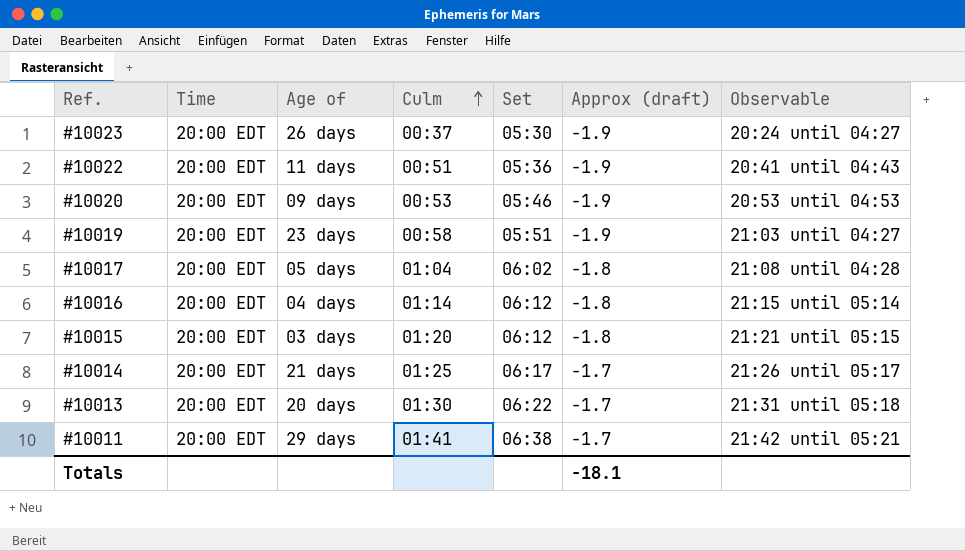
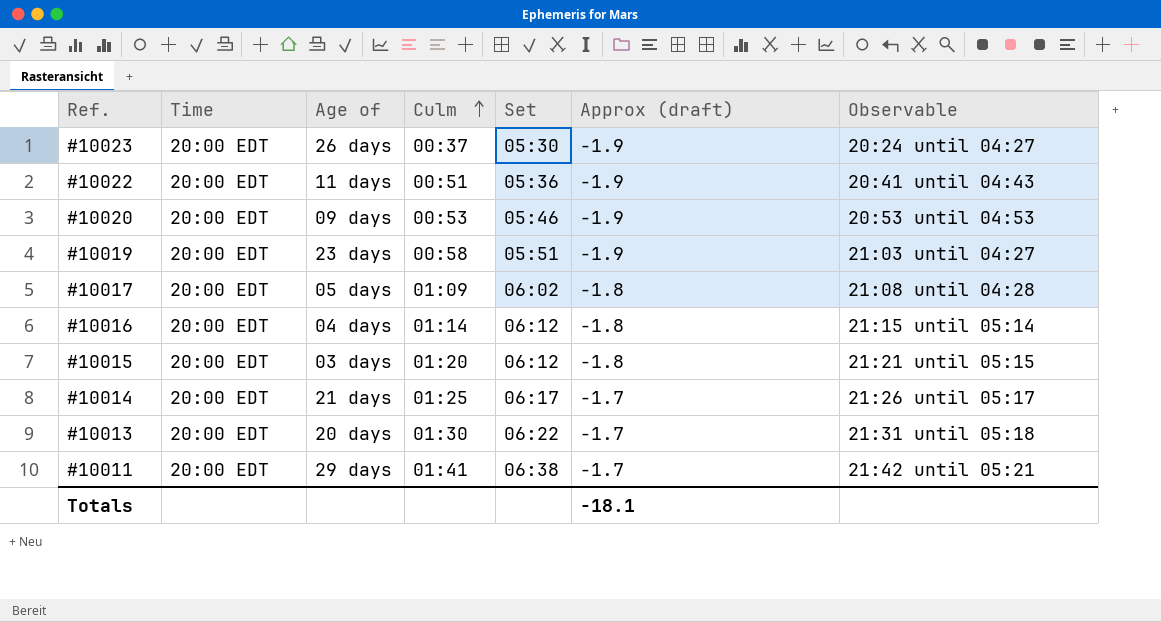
#10017 | Culm: 01:04 -> 01:09

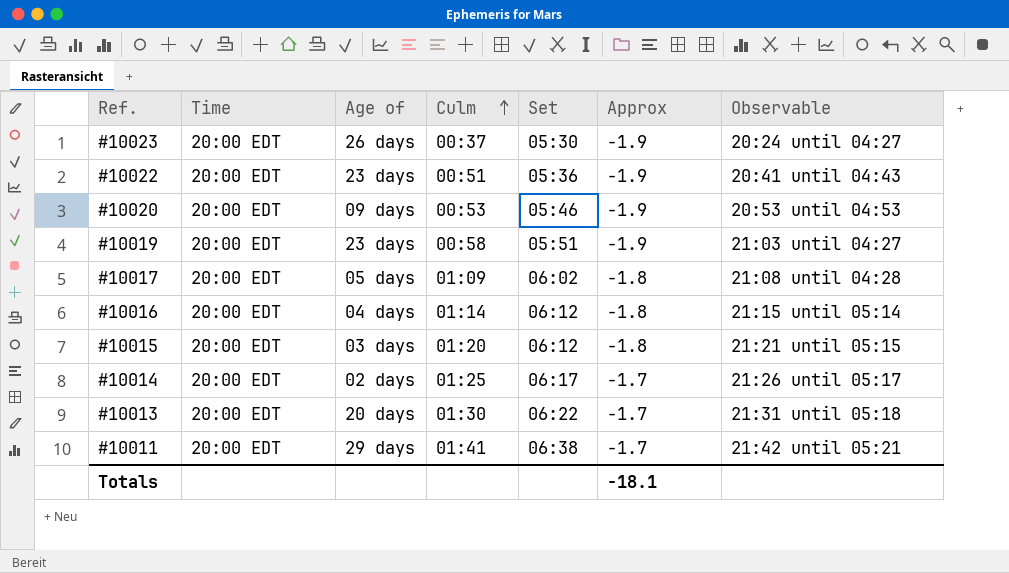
column name: Approx (draft) -> Approx
#10022 | Age of: 11 days -> 23 days
#10014 | Age of: 21 days -> 02 days

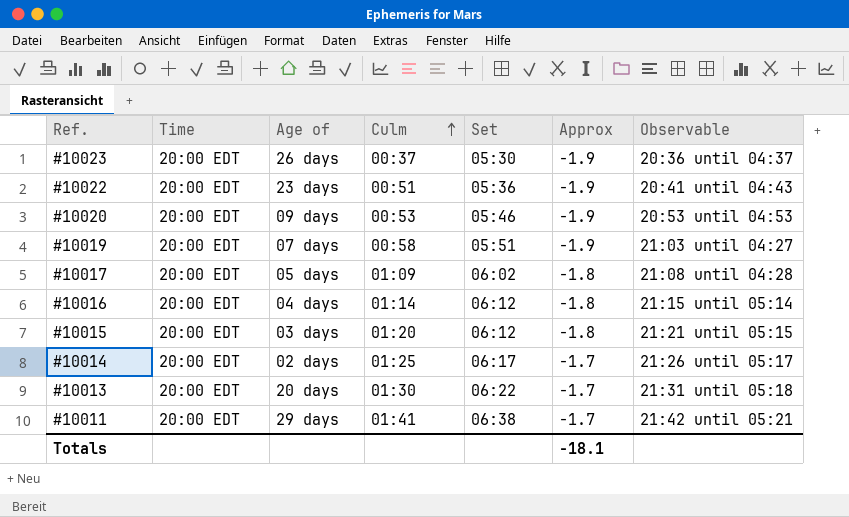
#10023 | Observable: 20:24 until 04:27 -> 20:36 until 04:37
#10019 | Age of: 23 days -> 07 days

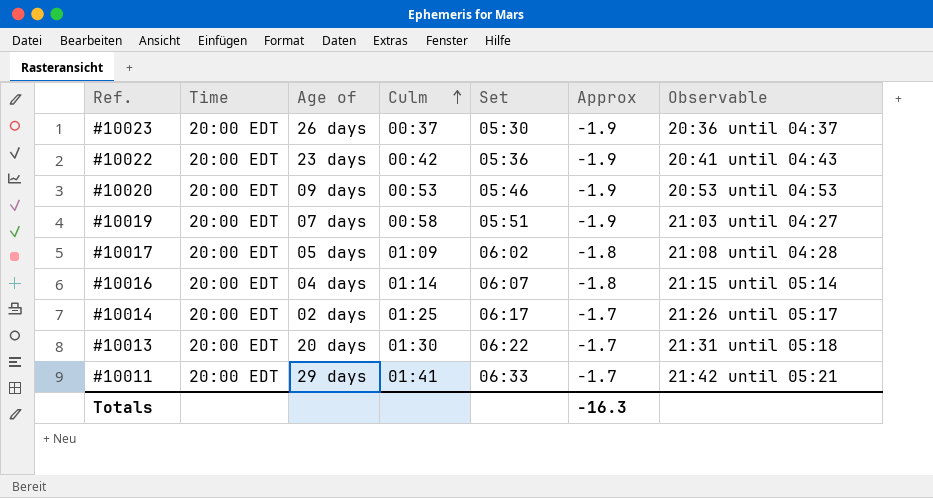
row #10015: 20:00 EDT | 03 days | 01:20 | 06:12 | -1.8 | 21:21 until 05:15 -> none
#10022 | Culm: 00:51 -> 00:42
#10016 | Set: 06:12 -> 06:07
#10011 | Set: 06:38 -> 06:33
Totals | Approx: -18.1 -> -16.3

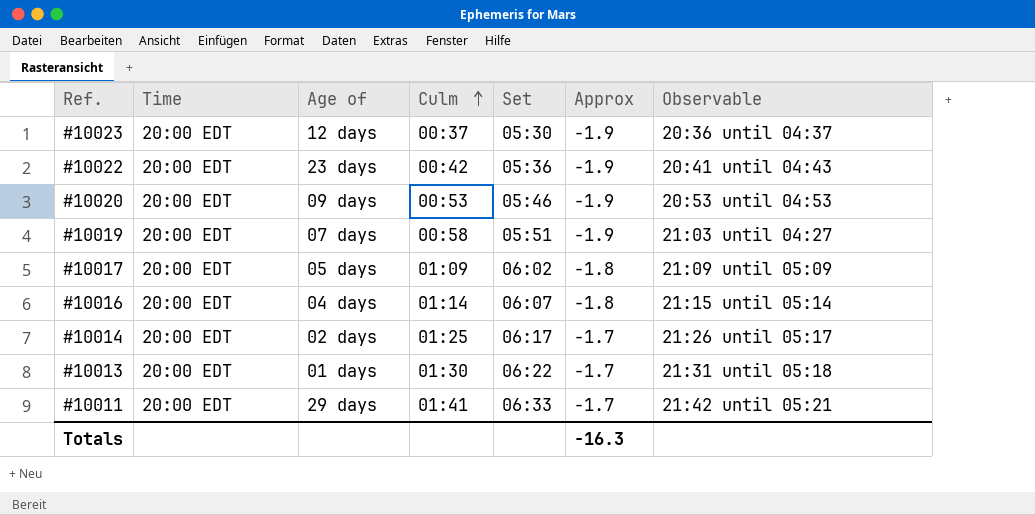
#10023 | Age of: 26 days -> 12 days
#10017 | Observable: 21:08 until 04:28 -> 21:09 until 05:09
#10013 | Age of: 20 days -> 01 days

